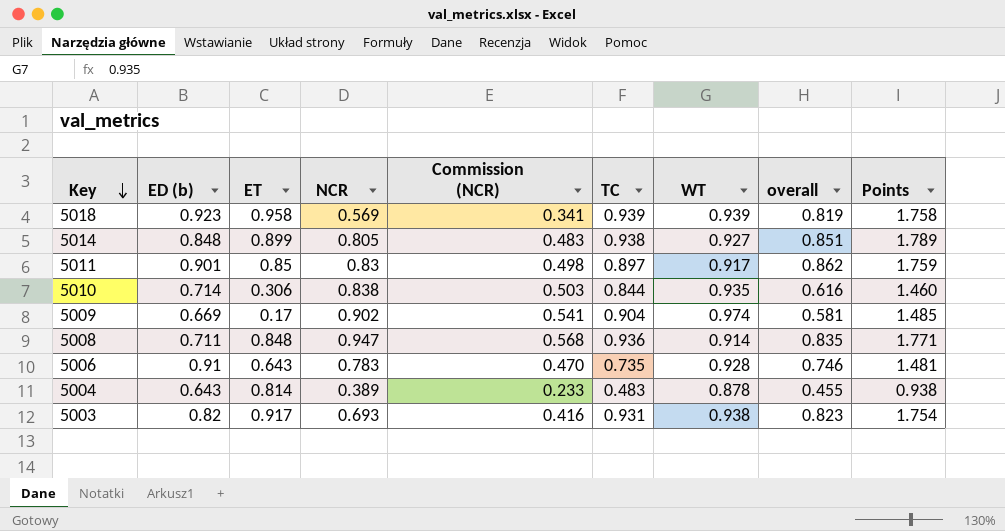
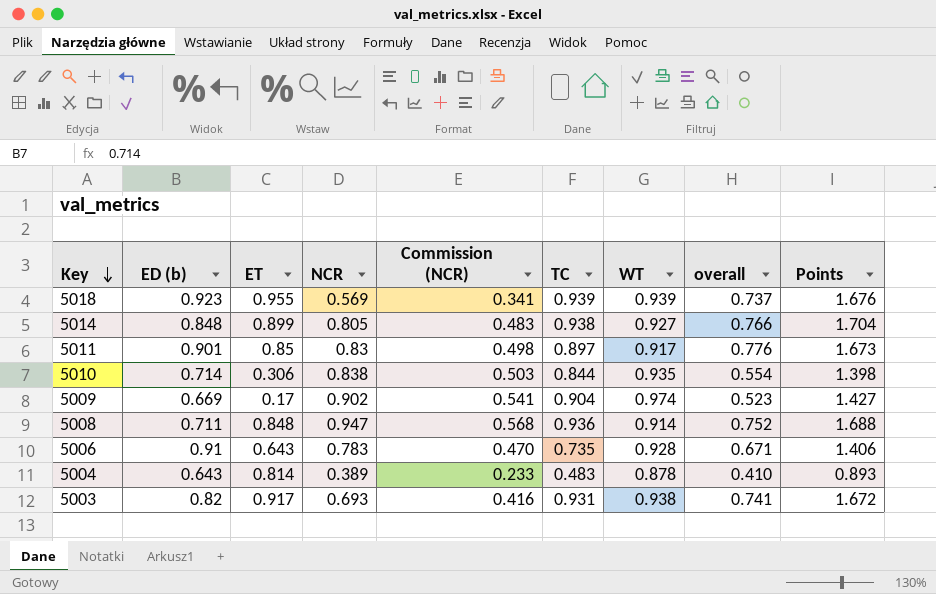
5018 | ET: 0.958 -> 0.955
5018 | overall: 0.819 -> 0.737
5018 | Points: 1.758 -> 1.676
5014 | overall: 0.851 -> 0.766
5014 | Points: 1.789 -> 1.704
5011 | overall: 0.862 -> 0.776
5011 | Points: 1.759 -> 1.673
5010 | overall: 0.616 -> 0.554
5010 | Points: 1.460 -> 1.398
5009 | overall: 0.581 -> 0.523
5009 | Points: 1.485 -> 1.427
5008 | overall: 0.835 -> 0.752
5008 | Points: 1.771 -> 1.688
5006 | overall: 0.746 -> 0.671
5006 | Points: 1.481 -> 1.406
5004 | overall: 0.455 -> 0.410
5004 | Points: 0.938 -> 0.893
5003 | overall: 0.823 -> 0.741
5003 | Points: 1.754 -> 1.672

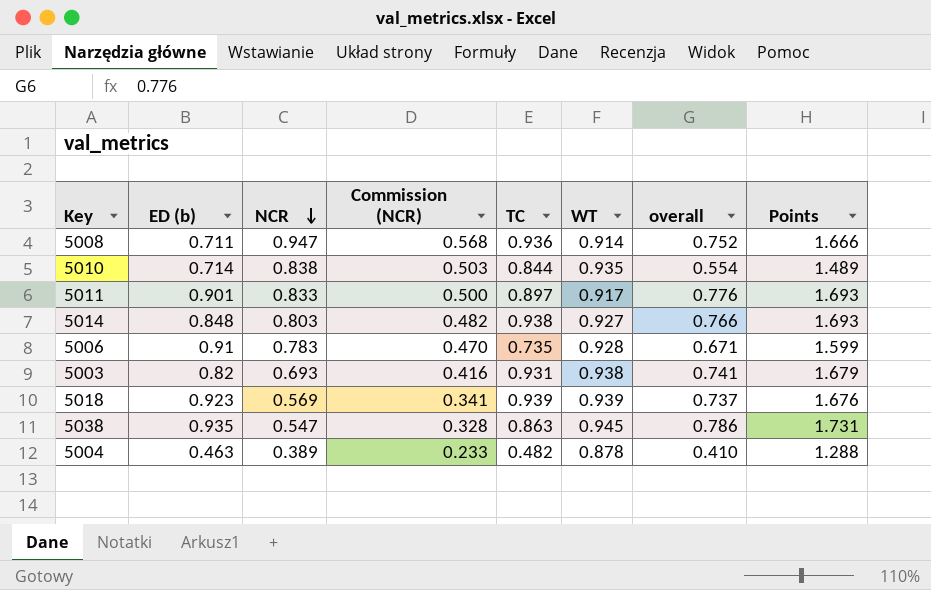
row order: Key descending -> NCR descending
column ET | position: 3 -> none
column Points | formula: [TC] + [overall] -> [WT] + [overall]
row 5009: 0.669 | 0.17 | 0.902 | 0.541 | 0.904 | 0.974 | 0.523 | 1.427 -> none
5011 | NCR: 0.83 -> 0.833
5011 | Commission (NCR): 0.498 -> 0.500
5014 | NCR: 0.805 -> 0.803
5014 | Commission (NCR): 0.483 -> 0.482
row 5038: none -> 0.935 | 0.547 | 0.328 | 0.863 | 0.945 | 0.786 | 1.731
5004 | ED (b): 0.643 -> 0.463
5004 | TC: 0.483 -> 0.482

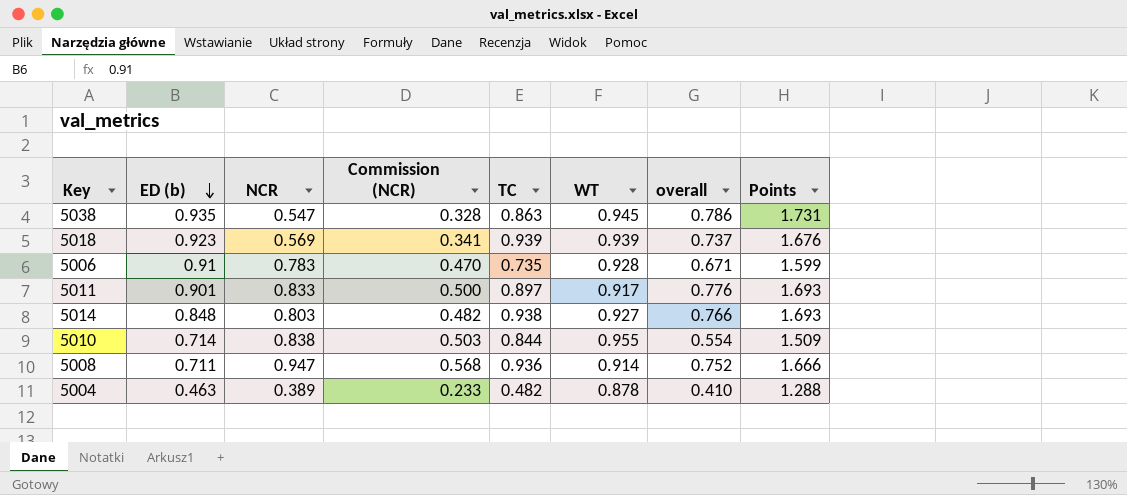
row order: NCR descending -> ED (b) descending
row 5003: 0.82 | 0.693 | 0.416 | 0.931 | 0.938 | 0.741 | 1.679 -> none
5010 | WT: 0.935 -> 0.955
5010 | Points: 1.489 -> 1.509

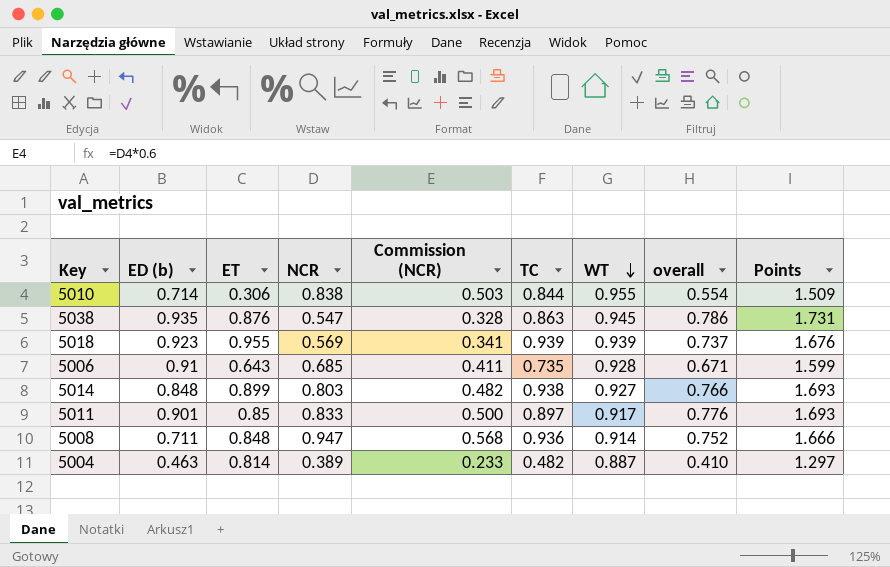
row order: ED (b) descending -> WT descending
column ET | position: none -> 3
5006 | NCR: 0.783 -> 0.685
5006 | Commission (NCR): 0.470 -> 0.411
5004 | WT: 0.878 -> 0.887
5004 | Points: 1.288 -> 1.297

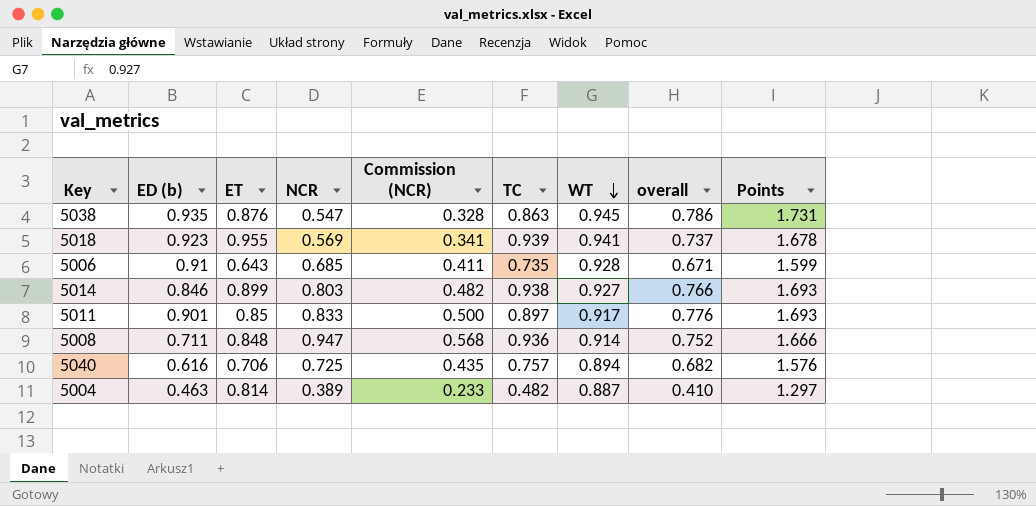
row 5010: 0.714 | 0.306 | 0.838 | 0.503 | 0.844 | 0.955 | 0.554 | 1.509 -> none
5018 | WT: 0.939 -> 0.941
5018 | Points: 1.676 -> 1.678
5014 | ED (b): 0.848 -> 0.846
row 5040: none -> 0.616 | 0.706 | 0.725 | 0.435 | 0.757 | 0.894 | 0.682 | 1.576

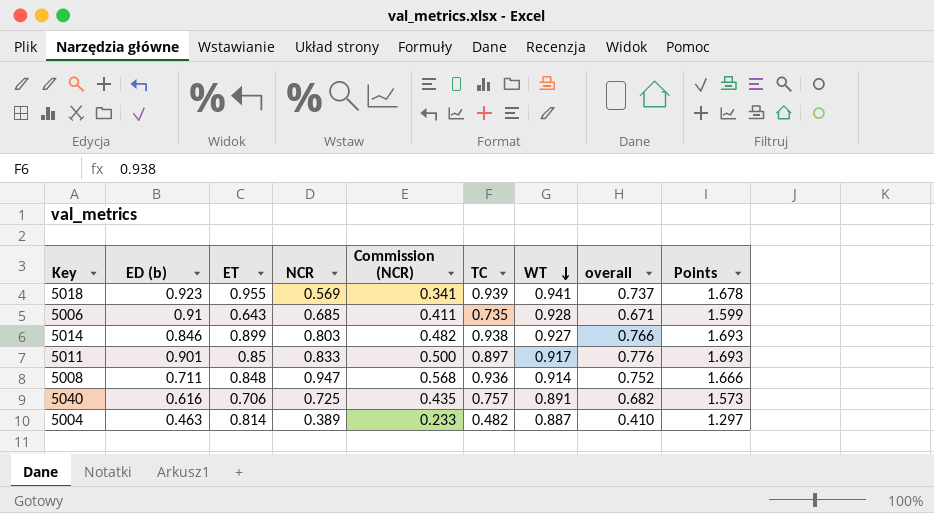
row 5038: 0.935 | 0.876 | 0.547 | 0.328 | 0.863 | 0.945 | 0.786 | 1.731 -> none
5040 | WT: 0.894 -> 0.891
5040 | Points: 1.576 -> 1.573

